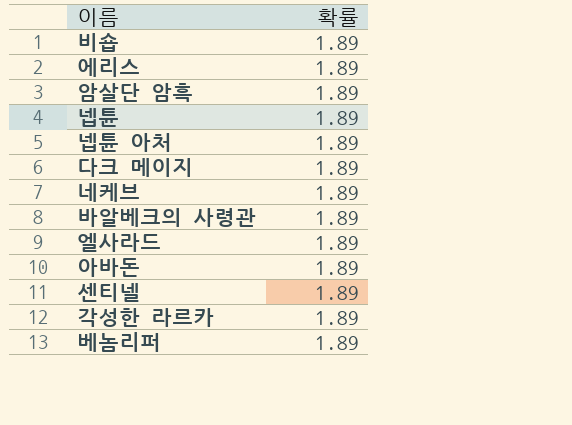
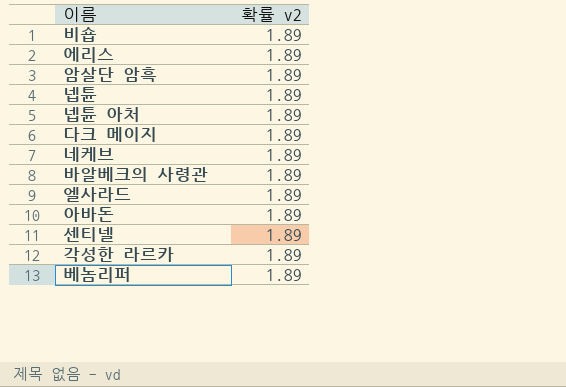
column name: 확률 -> 확률 v2

